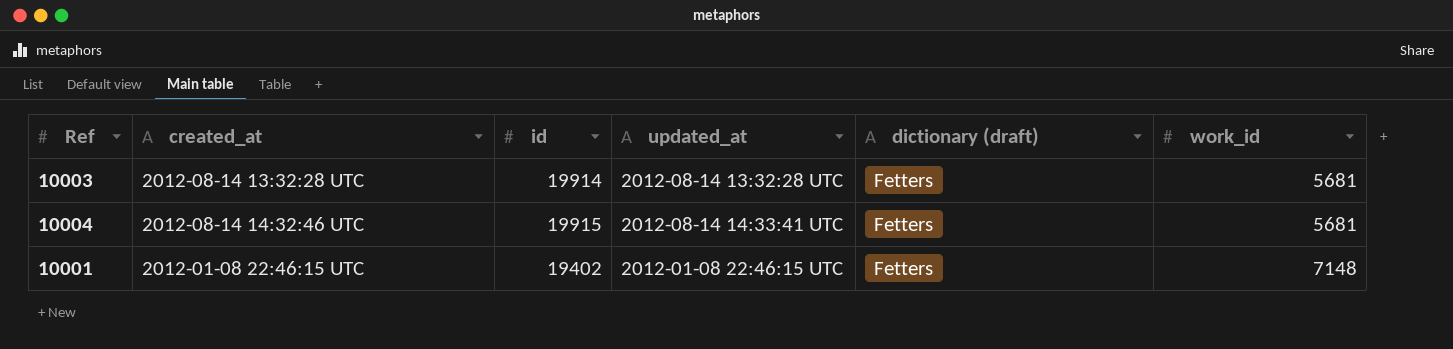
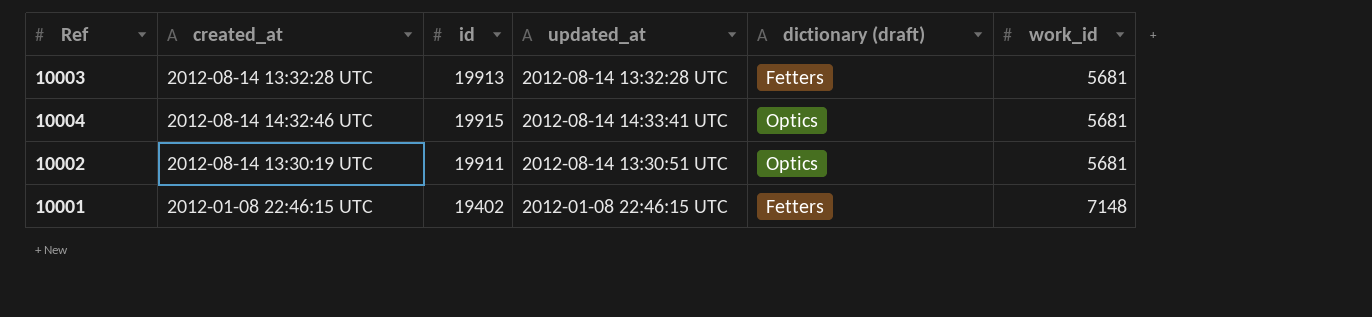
10003 | id: 19914 -> 19913
10004 | dictionary (draft): Fetters -> Optics
row 10002: none -> 2012-08-14 13:30:19 UTC | 19911 | 2012-08-14 13:30:51 UTC | Optics | 5681

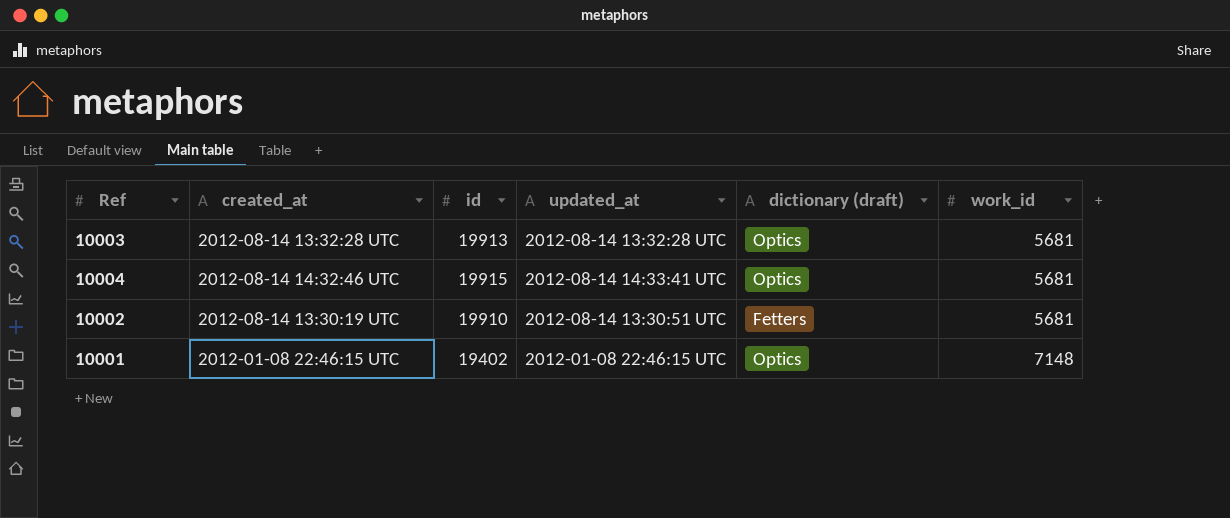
10003 | dictionary (draft): Fetters -> Optics
10002 | id: 19911 -> 19910
10002 | dictionary (draft): Optics -> Fetters
10001 | dictionary (draft): Fetters -> Optics

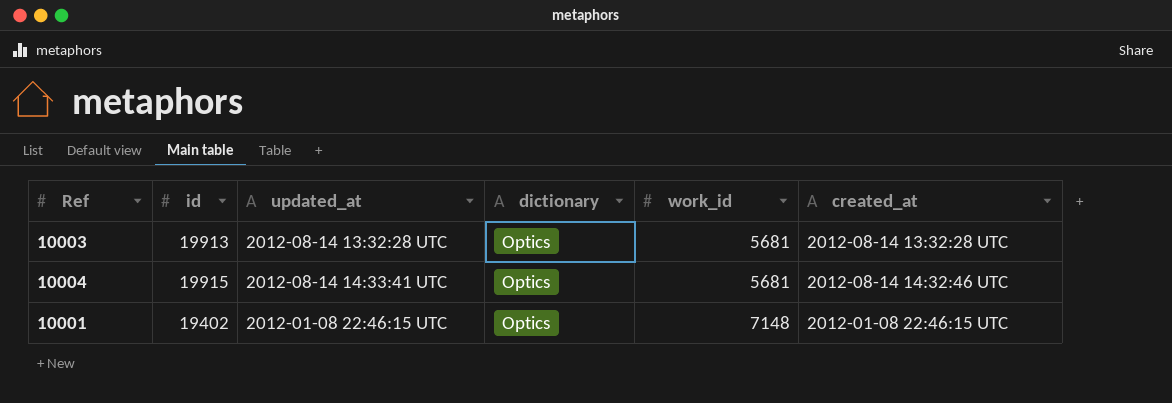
column name: dictionary (draft) -> dictionary
column created_at | position: 2 -> 6
row 10002: 2012-08-14 13:30:19 UTC | 19910 | 2012-08-14 13:30:51 UTC | Fetters | 5681 -> none

